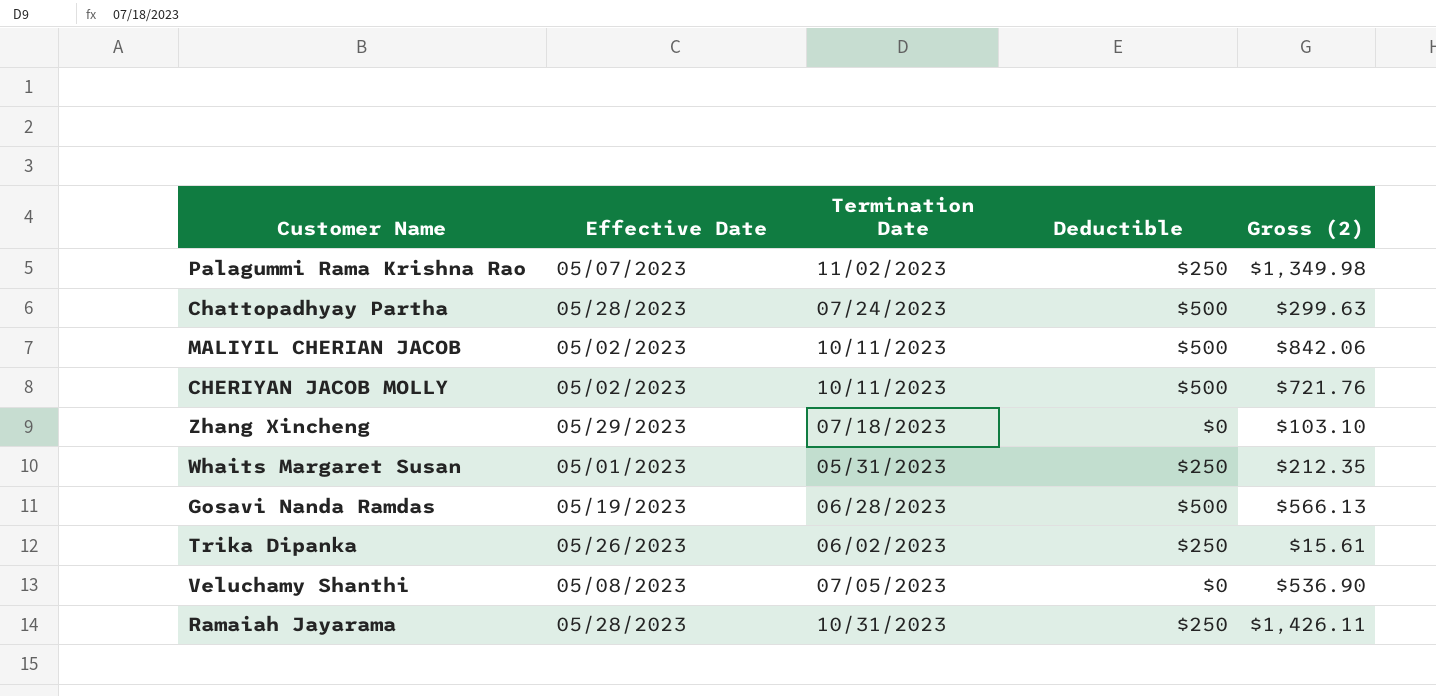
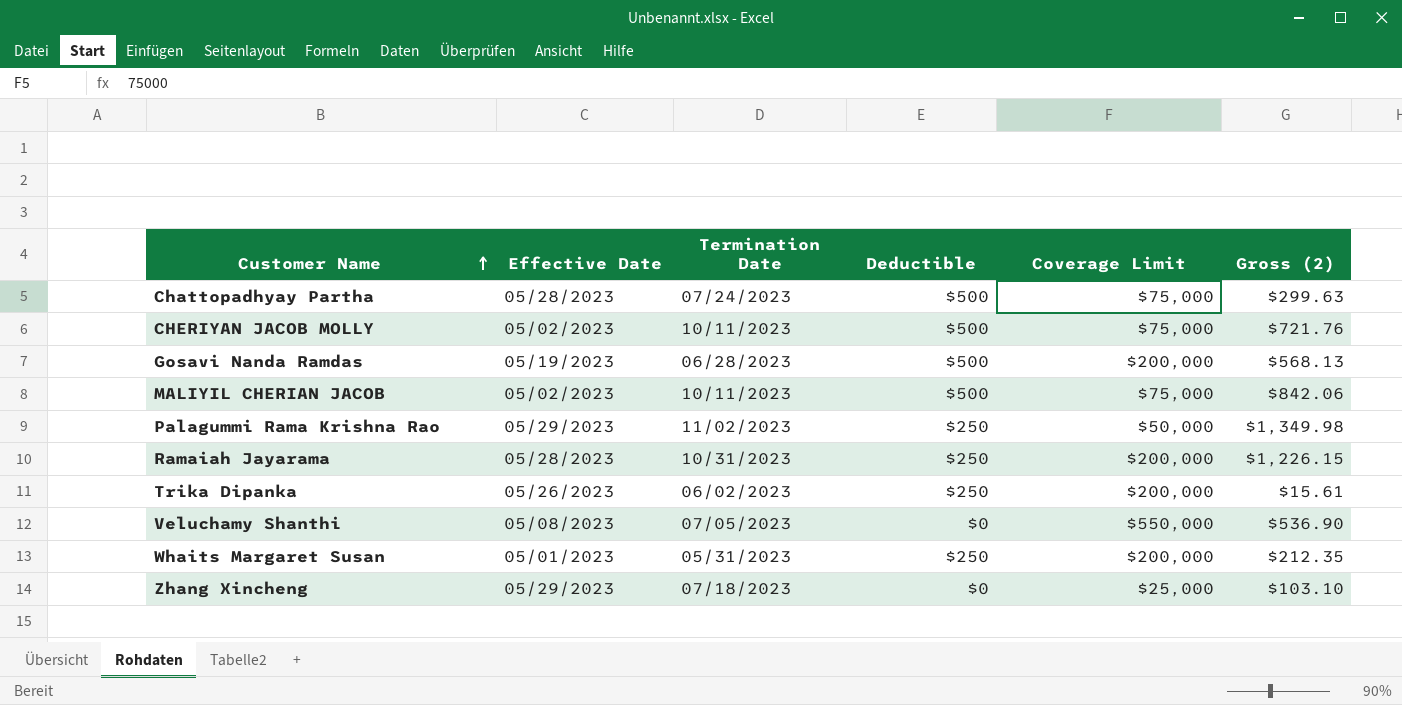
row order: none -> Customer Name ascending
column Coverage Limit | position: none -> 5
Gosavi Nanda Ramdas | Gross (2): $566.13 -> $568.13
Palagummi Rama Krishna Rao | Effective Date: 05/07/2023 -> 05/29/2023
Ramaiah Jayarama | Gross (2): $1,426.11 -> $1,226.15

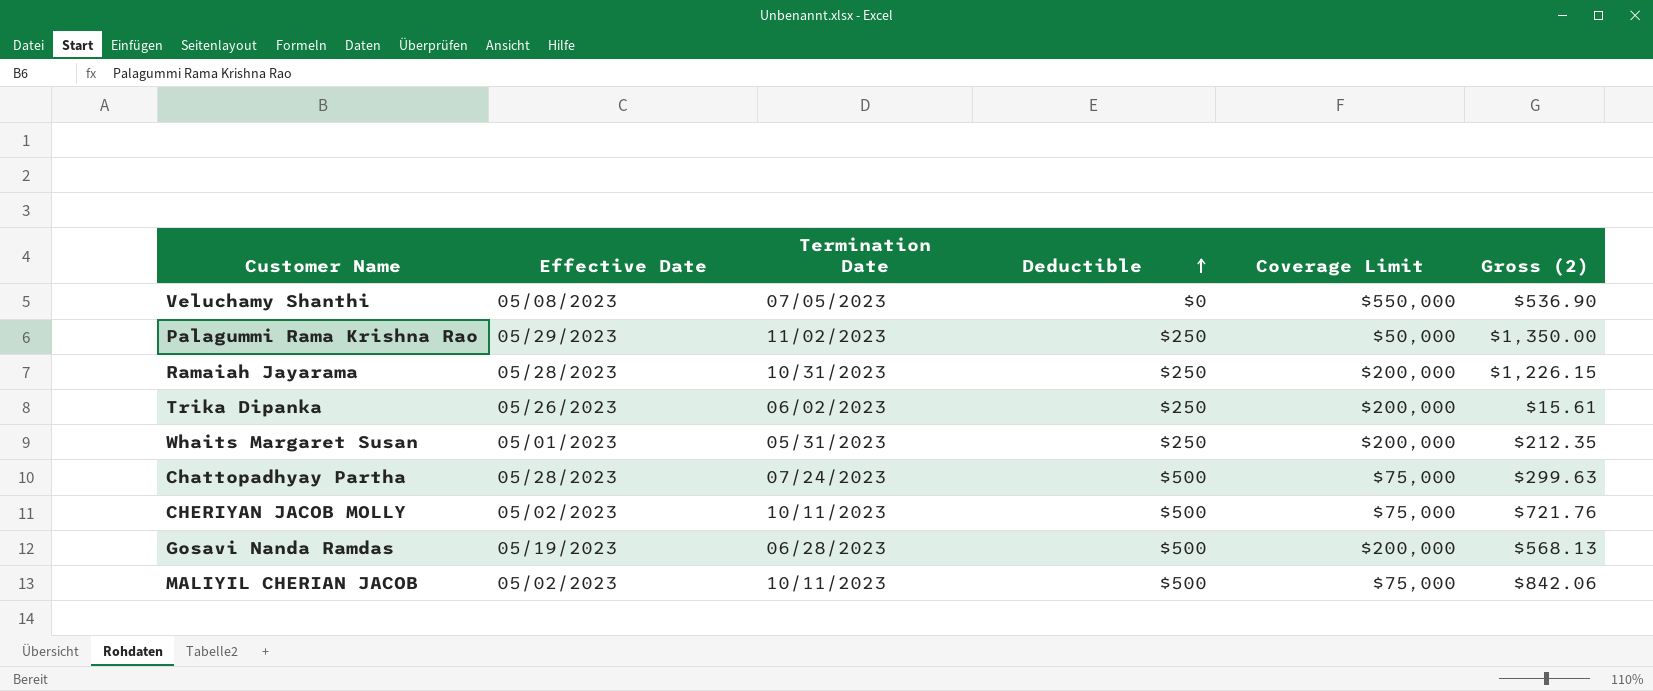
row order: Customer Name ascending -> Deductible ascending
row Zhang Xincheng: 05/29/2023 | 07/18/2023 | $0 | $25,000 | $103.10 -> none
Palagummi Rama Krishna Rao | Gross (2): $1,349.98 -> $1,350.00

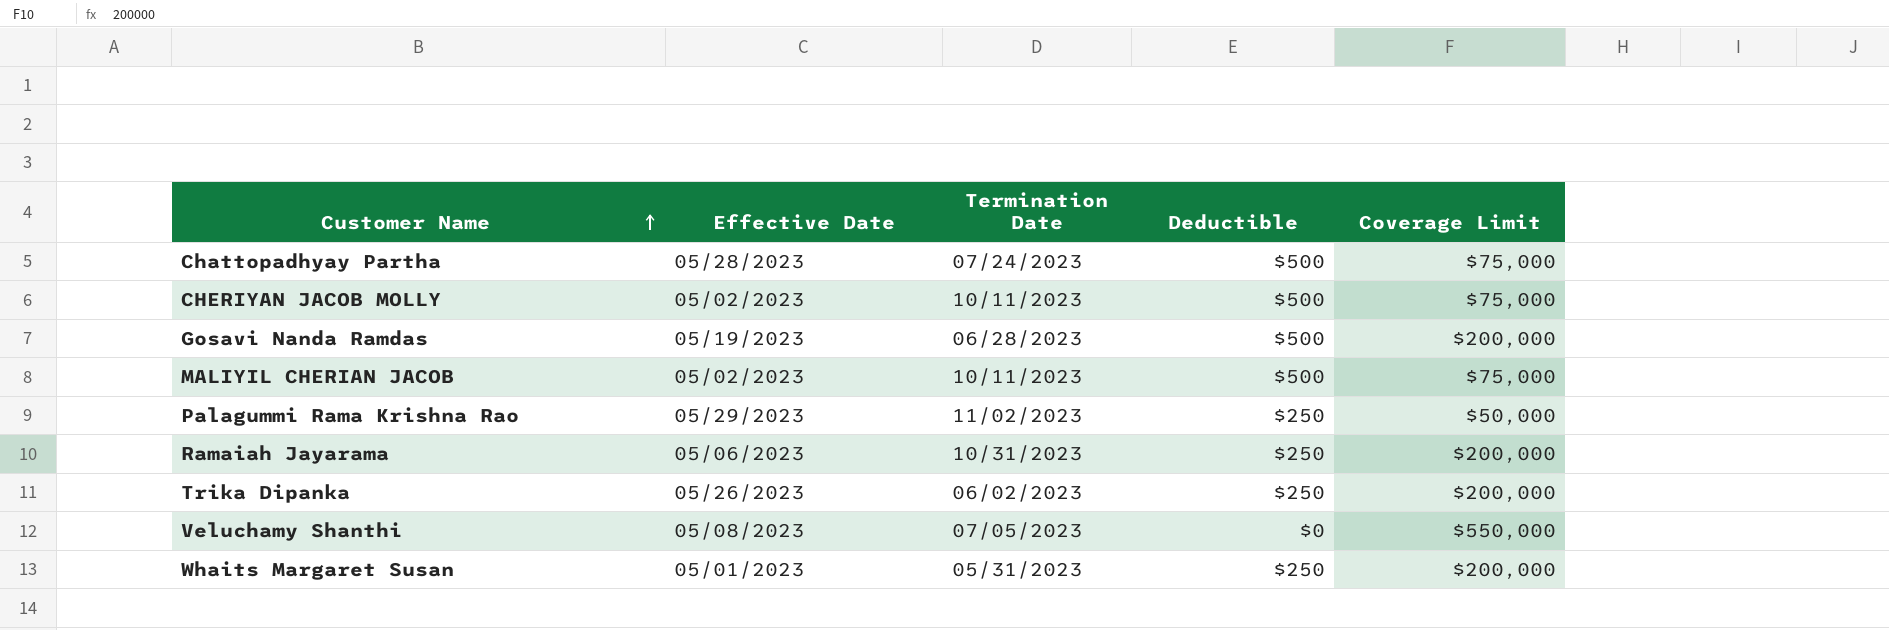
row order: Deductible ascending -> Customer Name ascending
column Gross (2) | position: 6 -> none
Ramaiah Jayarama | Effective Date: 05/28/2023 -> 05/06/2023

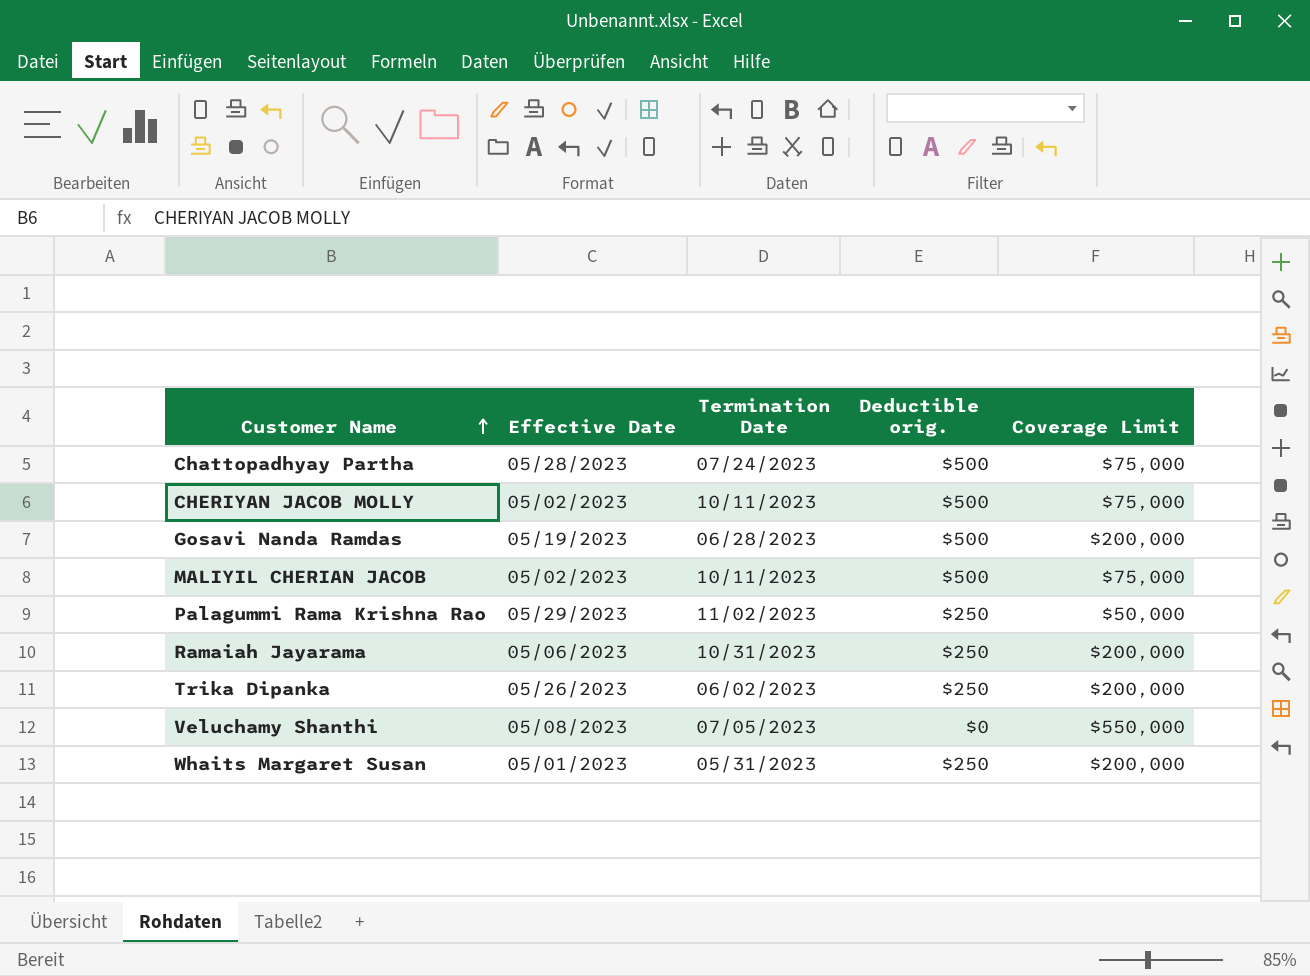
column name: Deductible -> Deductible orig.

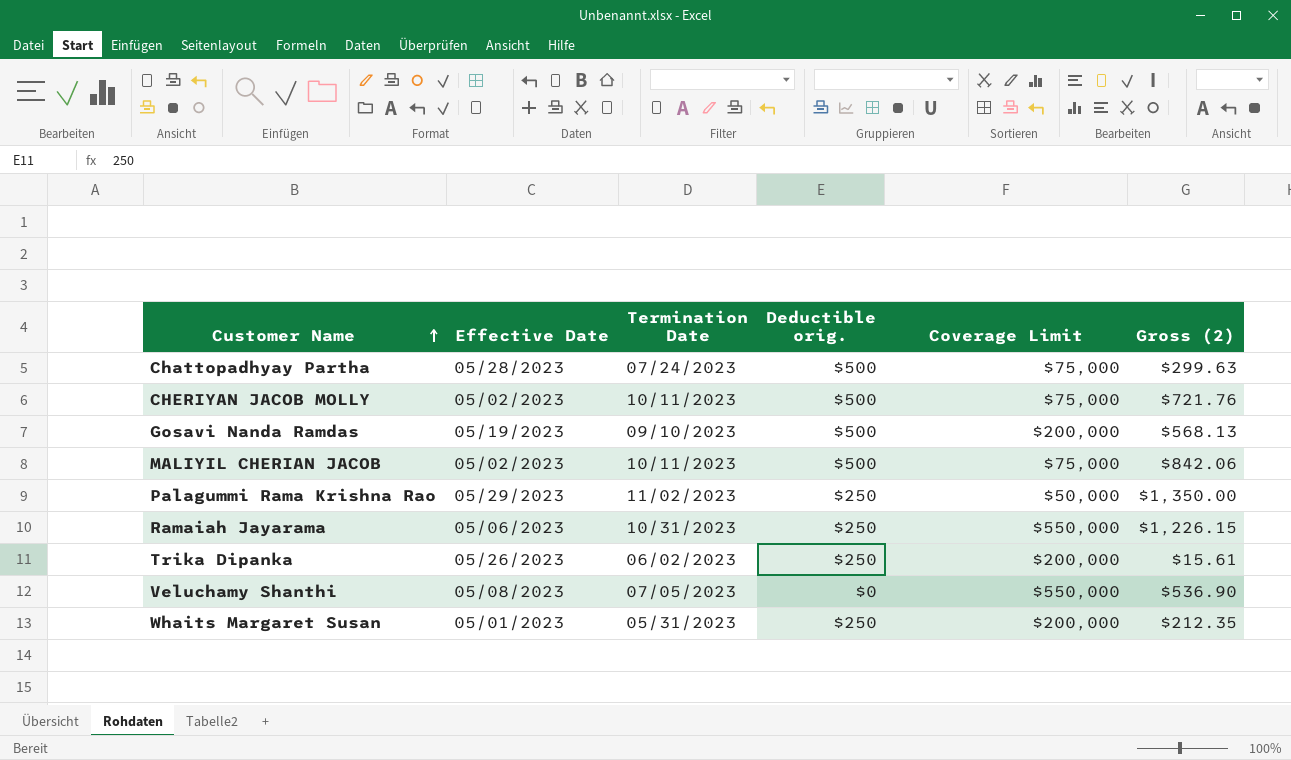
column Gross (2) | position: none -> 6
Gosavi Nanda Ramdas | Termination Date: 06/28/2023 -> 09/10/2023
Ramaiah Jayarama | Coverage Limit: $200,000 -> $550,000

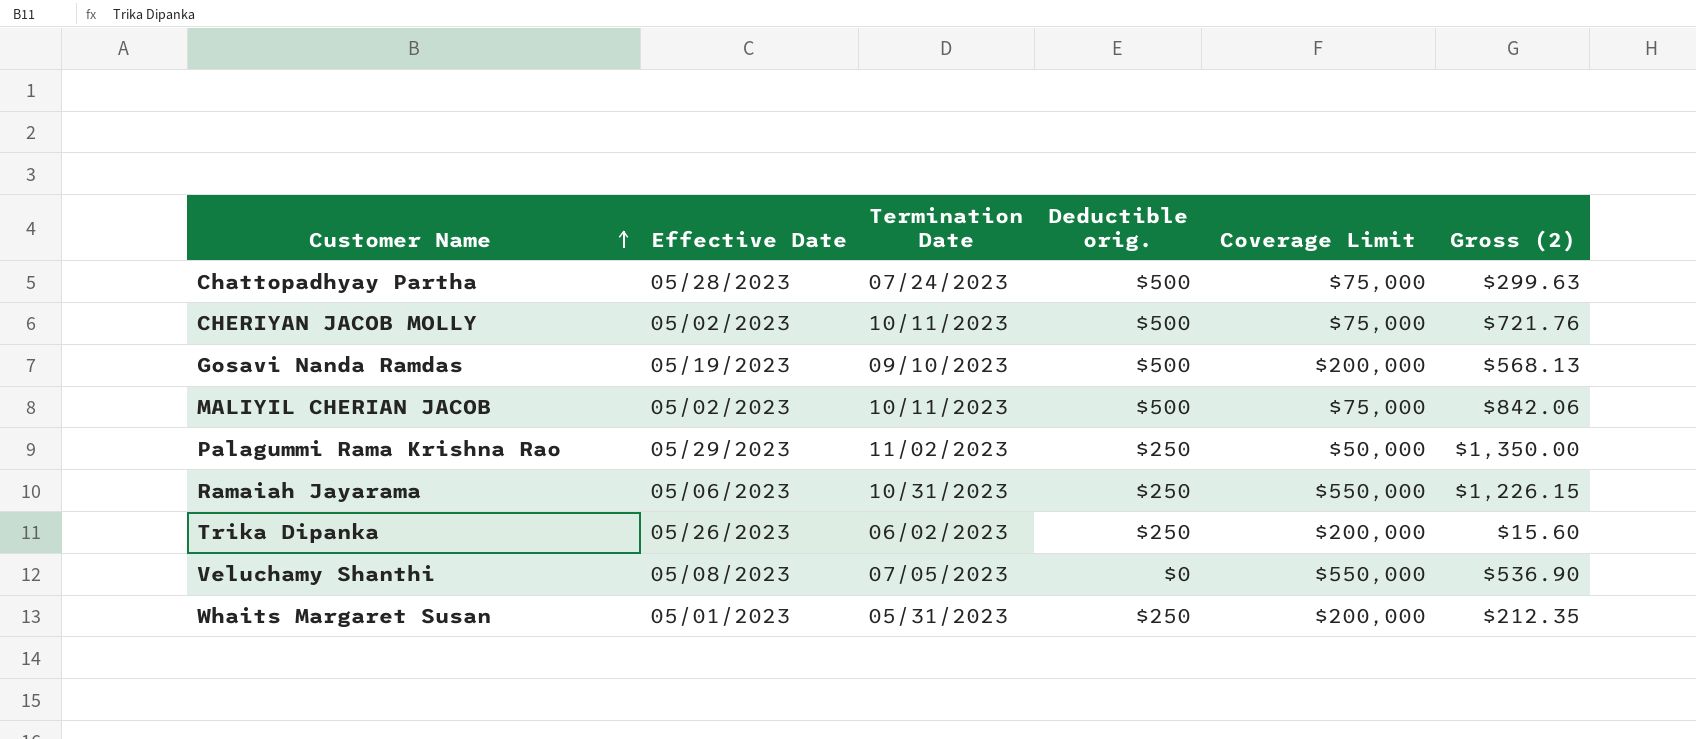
Trika Dipanka | Gross (2): $15.61 -> $15.60

